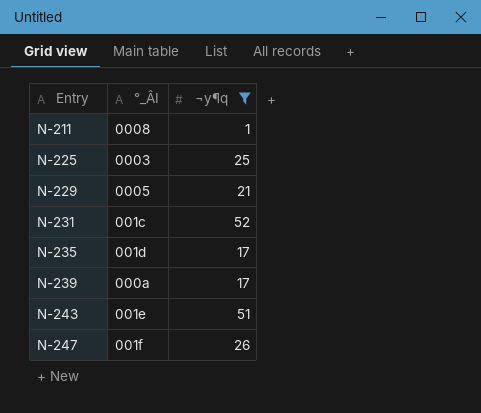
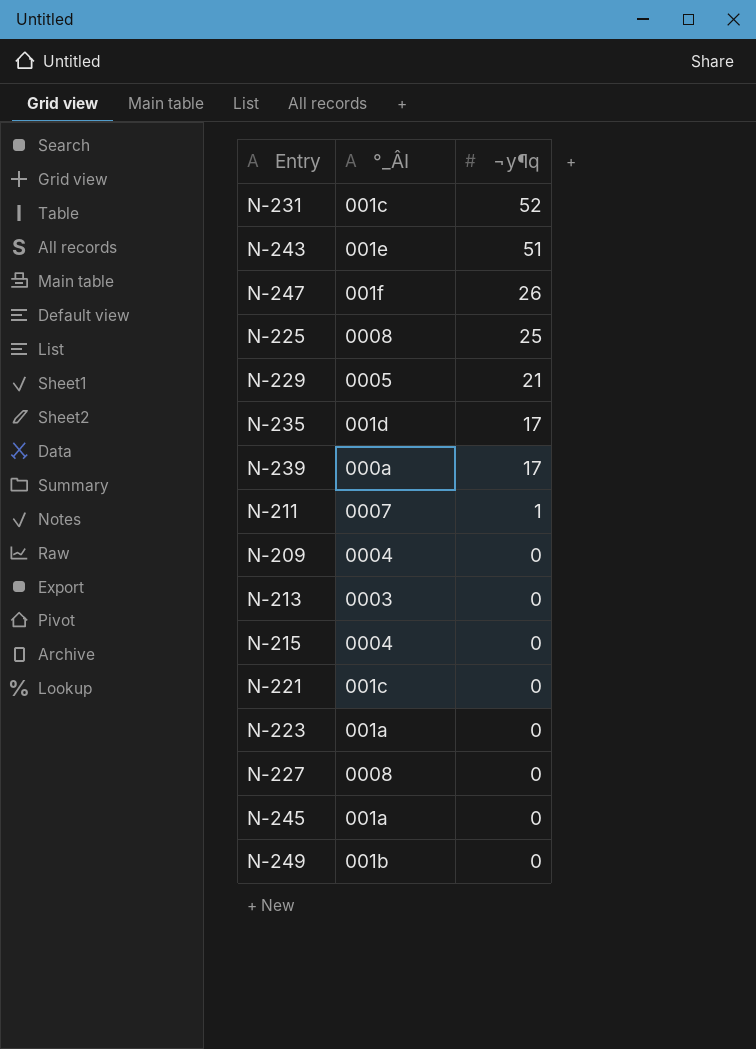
filter: ¬y¶q != 0 -> none
row order: Entry ascending -> ¬y¶q descending
N-225 | °_ÂI: 0003 -> 0008
N-211 | °_ÂI: 0008 -> 0007

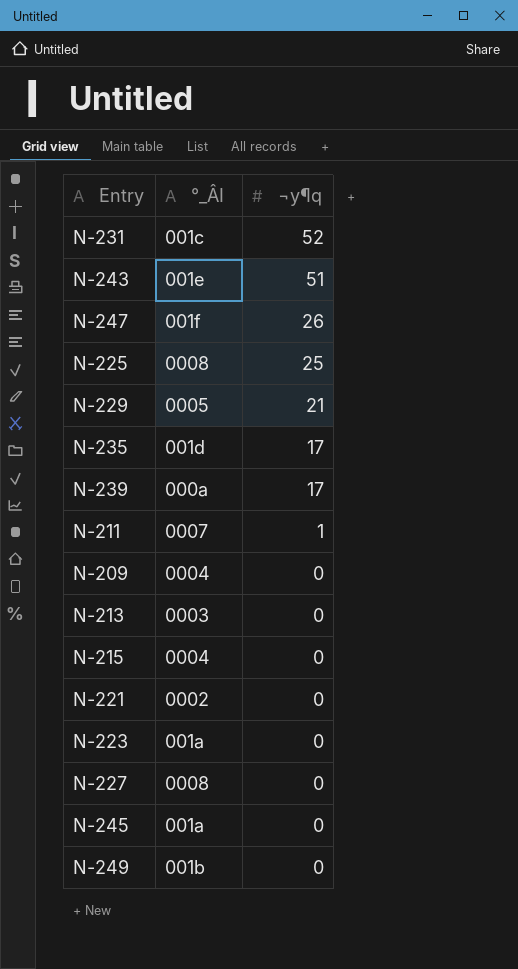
N-221 | °_ÂI: 001c -> 0002

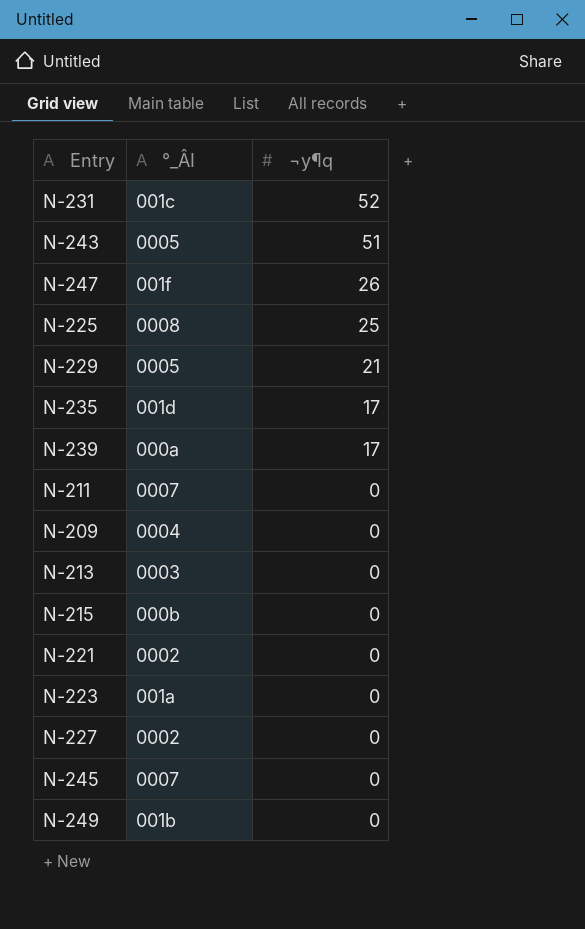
N-243 | °_ÂI: 001e -> 0005
N-211 | ¬y¶q: 1 -> 0
N-215 | °_ÂI: 0004 -> 000b
N-227 | °_ÂI: 0008 -> 0002
N-245 | °_ÂI: 001a -> 0007

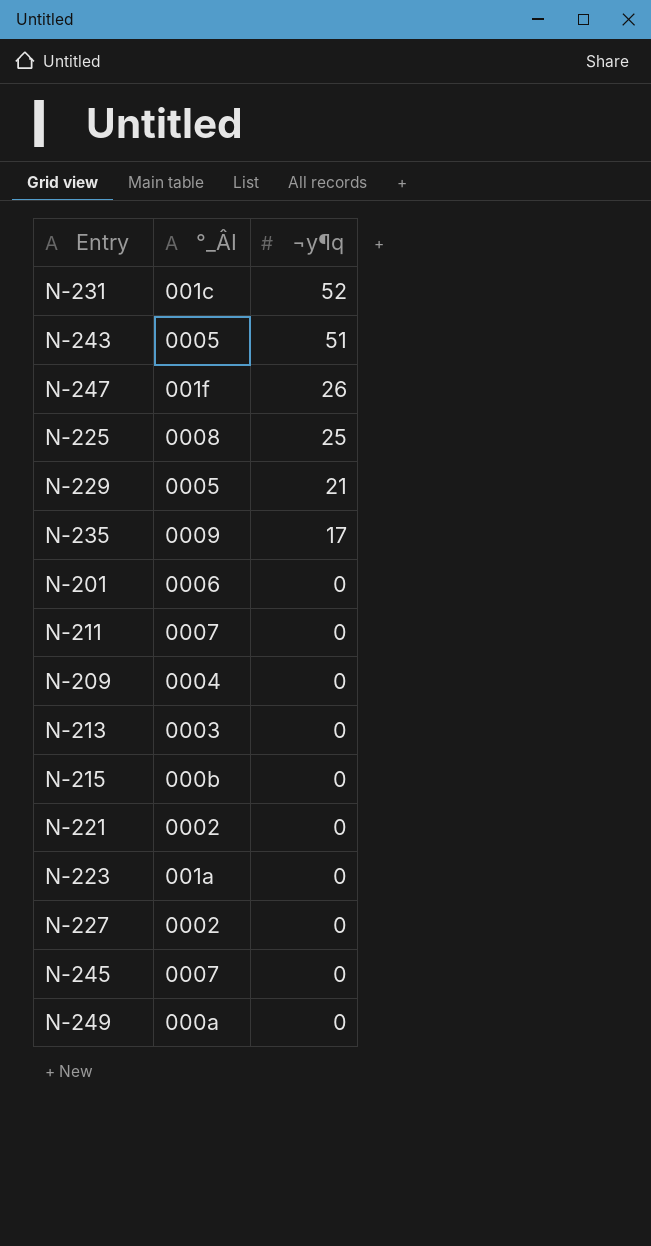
row N-239: 000a | 17 -> none
N-235 | °_ÂI: 001d -> 0009
row N-201: none -> 0006 | 0
N-249 | °_ÂI: 001b -> 000a

